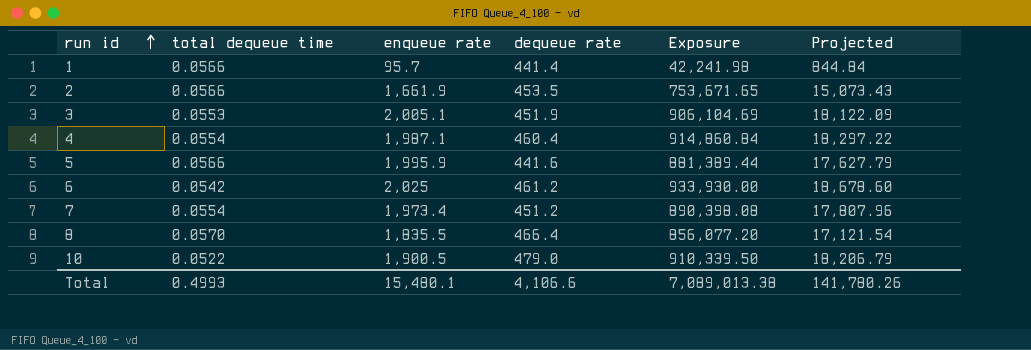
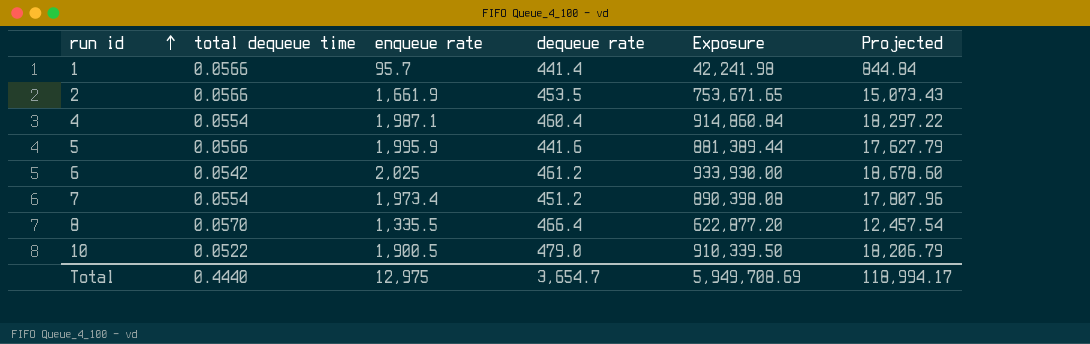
row 3: 0.0553 | 2,005.1 | 451.9 | 906,104.69 | 18,122.09 -> none
8 | enqueue rate: 1,835.5 -> 1,335.5
8 | Exposure: 856,077.20 -> 622,877.20
8 | Projected: 17,121.54 -> 12,457.54
Total | total dequeue time: 0.4993 -> 0.4440
Total | enqueue rate: 15,480.1 -> 12,975
Total | dequeue rate: 4,106.6 -> 3,654.7
Total | Exposure: 7,089,013.38 -> 5,949,708.69
Total | Projected: 141,780.26 -> 118,994.17

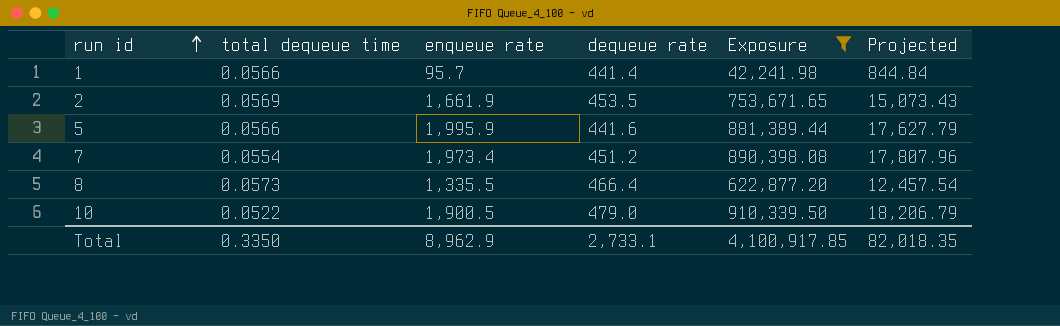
filter: none -> Exposure <= 910,339.50
2 | total dequeue time: 0.0566 -> 0.0569
8 | total dequeue time: 0.0570 -> 0.0573
Total | total dequeue time: 0.4440 -> 0.3350
Total | enqueue rate: 12,975 -> 8,962.9
Total | dequeue rate: 3,654.7 -> 2,733.1
Total | Exposure: 5,949,708.69 -> 4,100,917.85
Total | Projected: 118,994.17 -> 82,018.35

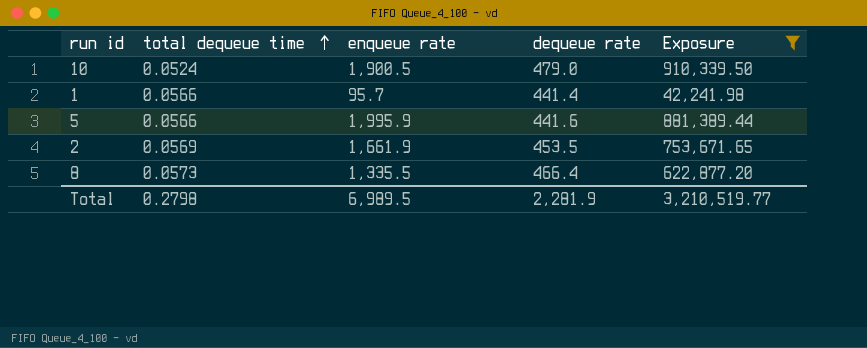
row order: run id ascending -> total dequeue time ascending
column Projected | formula: [Exposure] * 0.02 -> none
row 7: 0.0554 | 1,973.4 | 451.2 | 890,398.08 | 17,807.96 -> none
10 | total dequeue time: 0.0522 -> 0.0524
Total | total dequeue time: 0.3350 -> 0.2798
Total | enqueue rate: 8,962.9 -> 6,989.5
Total | dequeue rate: 2,733.1 -> 2,281.9
Total | Exposure: 4,100,917.85 -> 3,210,519.77

